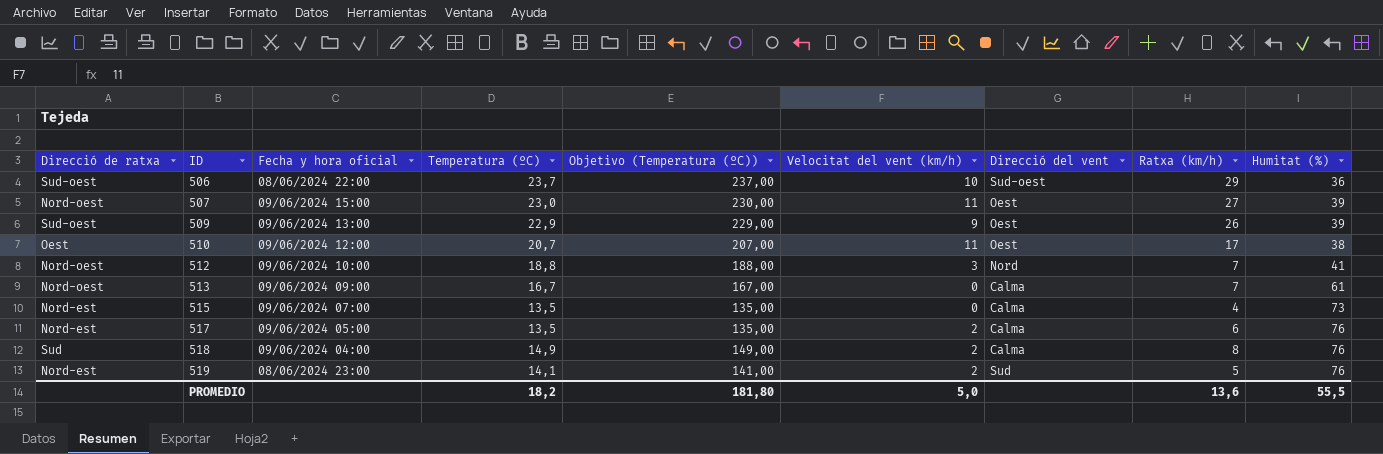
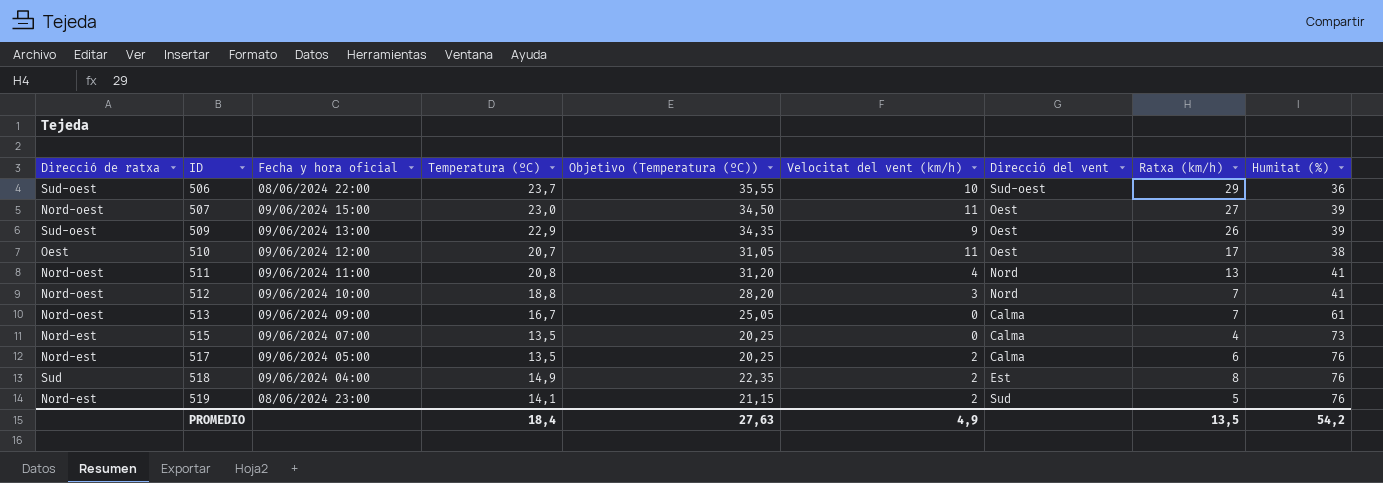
column Objetivo (Temperatura (ºC)) | formula: [Temperatura (ºC)] * 10 -> [Temperatura (ºC)] * 1,5
row 511: none -> Nord-oest | 09/06/2024 11:00 | 20,8 | 31,20 | 4 | Nord | 13 | 41
518 | Direcció del vent: Calma -> Est
PROMEDIO | Temperatura (ºC): 18,2 -> 18,4
PROMEDIO | Objetivo (Temperatura (ºC)): 181,80 -> 27,63
PROMEDIO | Velocitat del vent (km/h): 5,0 -> 4,9
PROMEDIO | Ratxa (km/h): 13,6 -> 13,5
PROMEDIO | Humitat (%): 55,5 -> 54,2

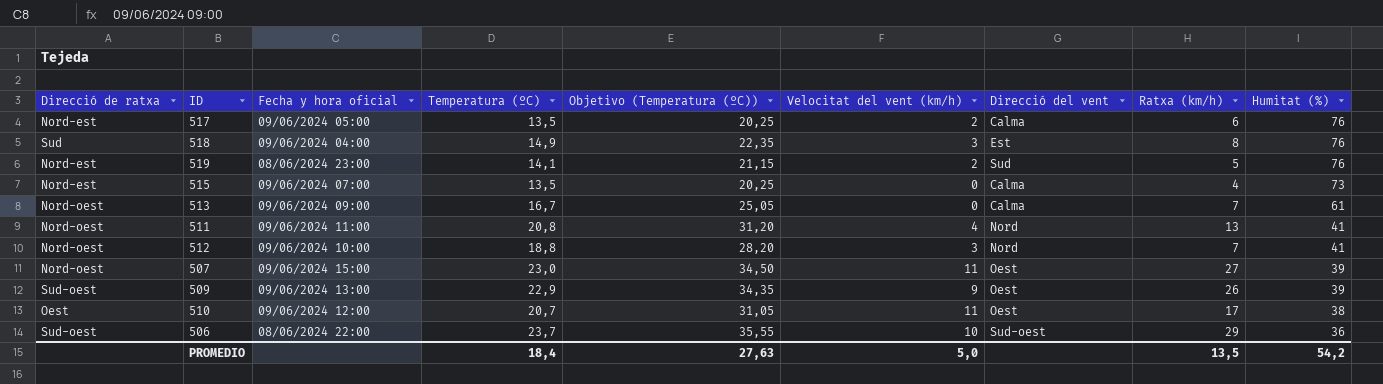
row order: ID ascending -> Humitat (%) descending
518 | Velocitat del vent (km/h): 2 -> 3
PROMEDIO | Velocitat del vent (km/h): 4,9 -> 5,0

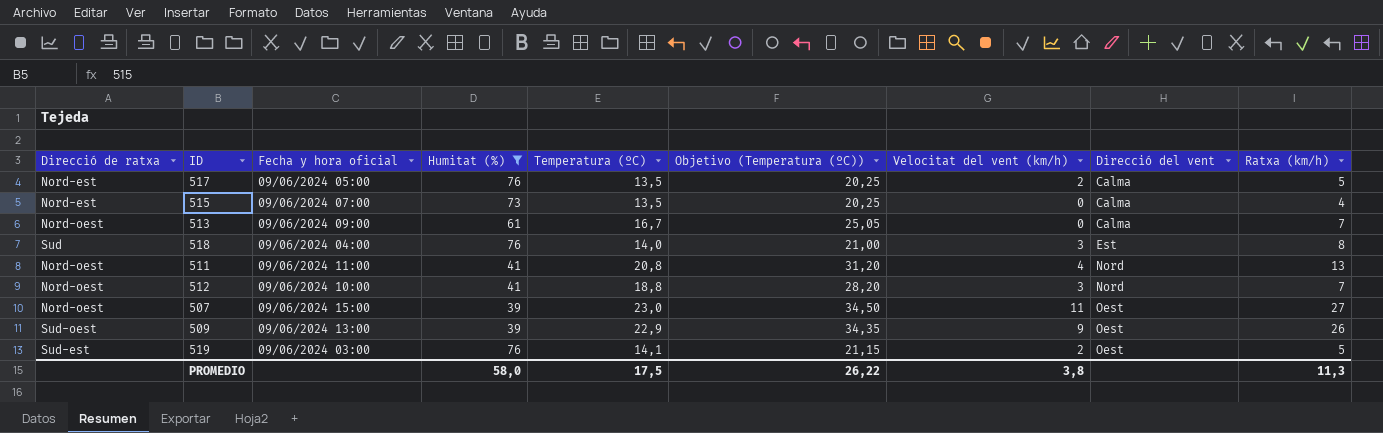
filter: none -> Humitat (%) >= 39
row order: Humitat (%) descending -> Direcció del vent ascending
column Humitat (%) | position: 9 -> 4
517 | Ratxa (km/h): 6 -> 5
518 | Temperatura (ºC): 14,9 -> 14,0
518 | Objetivo (Temperatura (ºC)): 22,35 -> 21,00
519 | Direcció de ratxa: Nord-est -> Sud-est
519 | Fecha y hora oficial: 08/06/2024 23:00 -> 09/06/2024 03:00
519 | Direcció del vent: Sud -> Oest
PROMEDIO | Humitat (%): 54,2 -> 58,0
PROMEDIO | Temperatura (ºC): 18,4 -> 17,5
PROMEDIO | Objetivo (Temperatura (ºC)): 27,63 -> 26,22
PROMEDIO | Velocitat del vent (km/h): 5,0 -> 3,8
PROMEDIO | Ratxa (km/h): 13,5 -> 11,3

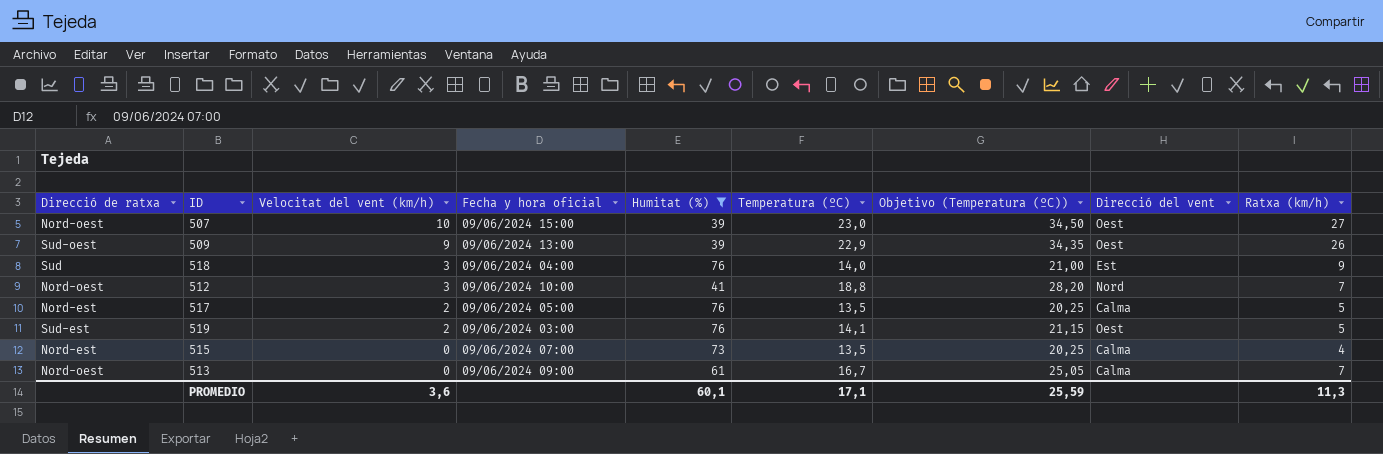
row order: Direcció del vent ascending -> Velocitat del vent (km/h) descending
column Velocitat del vent (km/h) | position: 7 -> 3
row 511: Nord-oest | 09/06/2024 11:00 | 41 | 20,8 | 31,20 | 4 | Nord | 13 -> none
507 | Velocitat del vent (km/h): 11 -> 10
518 | Ratxa (km/h): 8 -> 9
PROMEDIO | Velocitat del vent (km/h): 3,8 -> 3,6
PROMEDIO | Humitat (%): 58,0 -> 60,1
PROMEDIO | Temperatura (ºC): 17,5 -> 17,1
PROMEDIO | Objetivo (Temperatura (ºC)): 26,22 -> 25,59

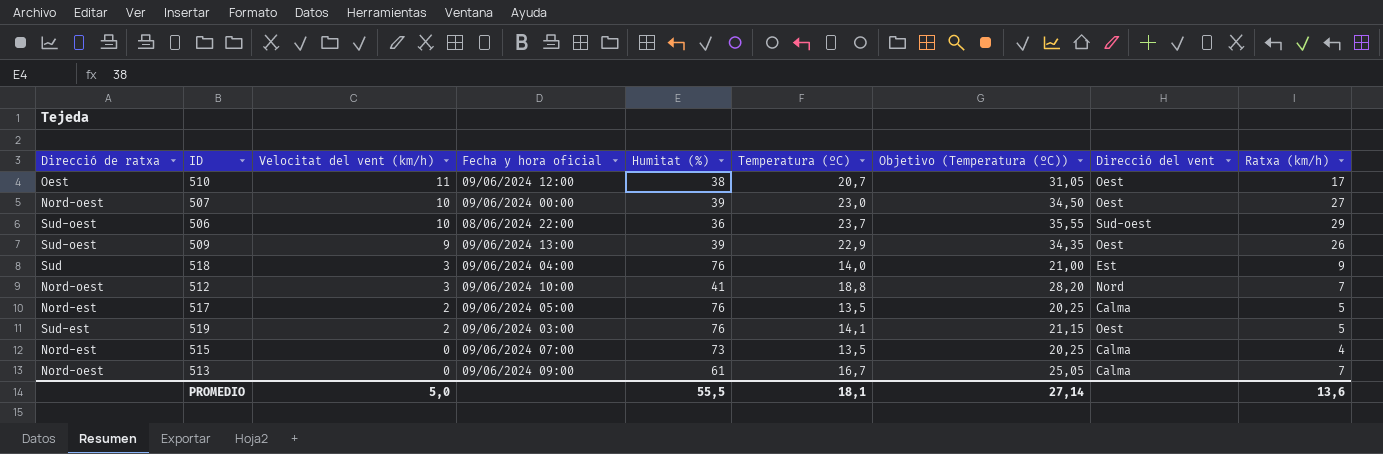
filter: Humitat (%) >= 39 -> none
507 | Fecha y hora oficial: 09/06/2024 15:00 -> 09/06/2024 00:00
PROMEDIO | Velocitat del vent (km/h): 3,6 -> 5,0
PROMEDIO | Humitat (%): 60,1 -> 55,5
PROMEDIO | Temperatura (ºC): 17,1 -> 18,1
PROMEDIO | Objetivo (Temperatura (ºC)): 25,59 -> 27,14
PROMEDIO | Ratxa (km/h): 11,3 -> 13,6

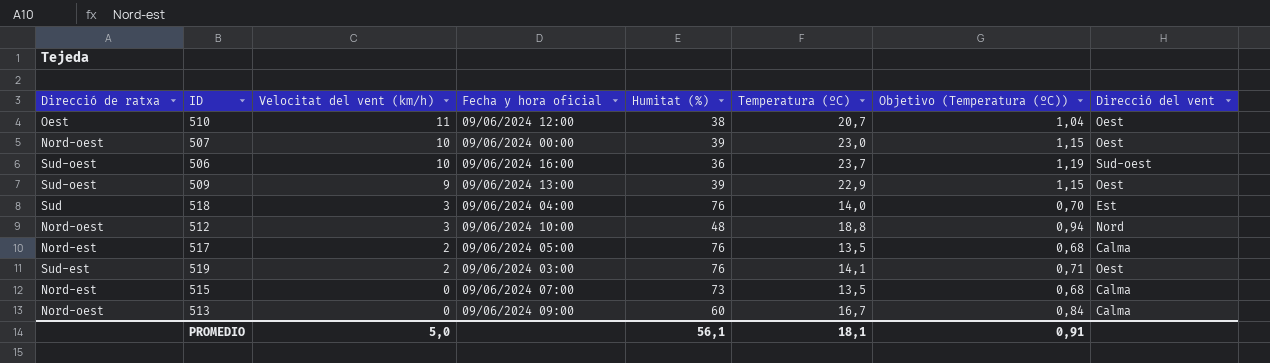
column Ratxa (km/h) | position: 9 -> none
column Objetivo (Temperatura (ºC)) | formula: [Temperatura (ºC)] * 1,5 -> [Temperatura (ºC)] * 0,05
506 | Fecha y hora oficial: 08/06/2024 22:00 -> 09/06/2024 16:00
512 | Humitat (%): 41 -> 48
513 | Humitat (%): 61 -> 60
PROMEDIO | Humitat (%): 55,5 -> 56,1
PROMEDIO | Objetivo (Temperatura (ºC)): 27,14 -> 0,91

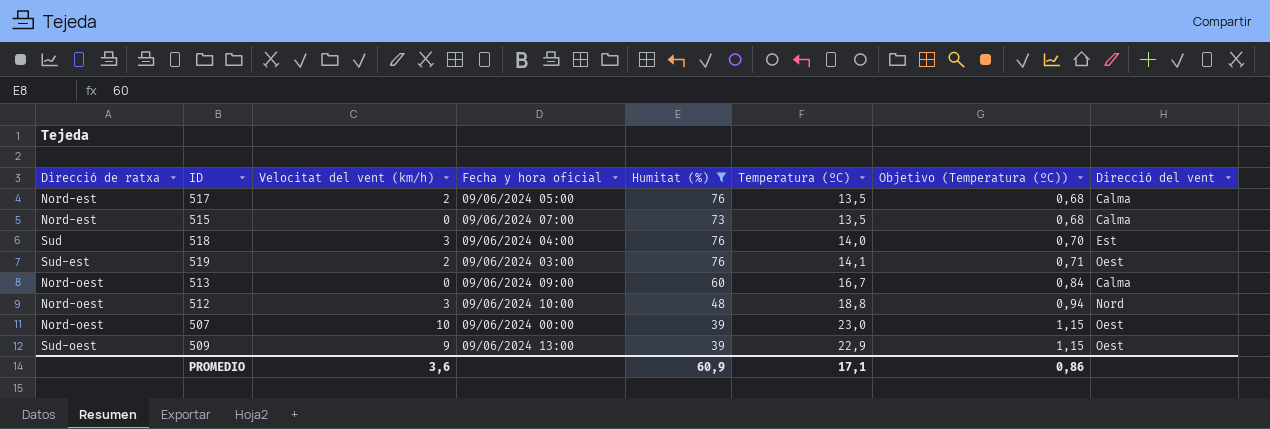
filter: none -> Humitat (%) >= 39
row order: Velocitat del vent (km/h) descending -> Objetivo (Temperatura (ºC)) ascending
PROMEDIO | Velocitat del vent (km/h): 5,0 -> 3,6
PROMEDIO | Humitat (%): 56,1 -> 60,9
PROMEDIO | Temperatura (ºC): 18,1 -> 17,1
PROMEDIO | Objetivo (Temperatura (ºC)): 0,91 -> 0,86

